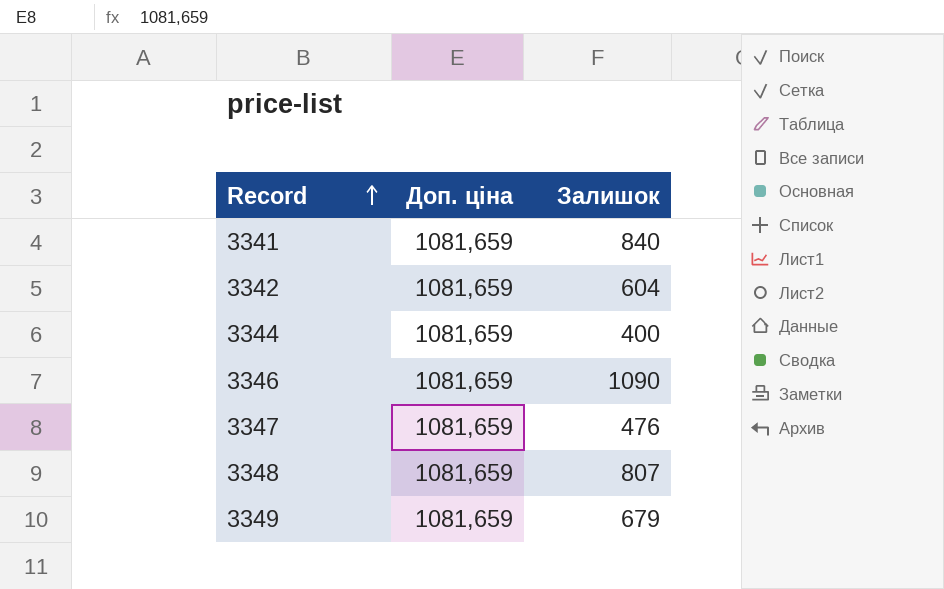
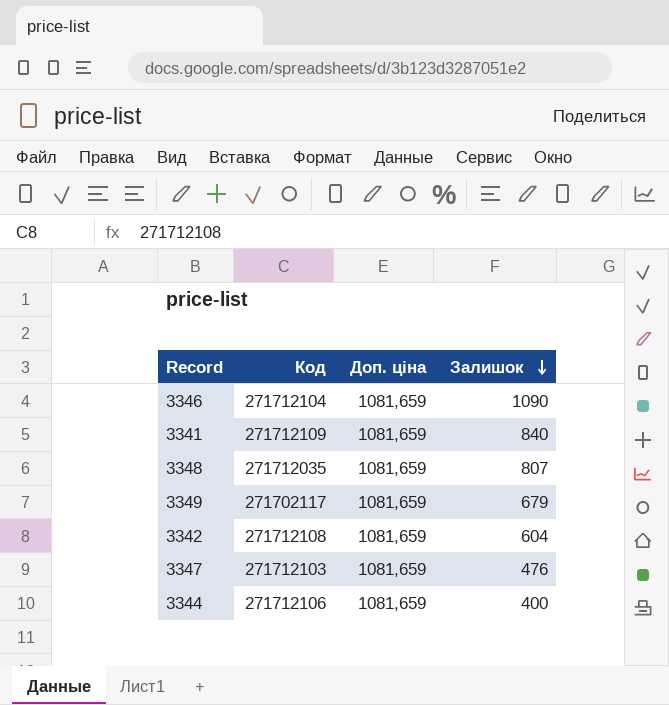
row order: Record ascending -> Залишок descending
column Код | position: none -> 2

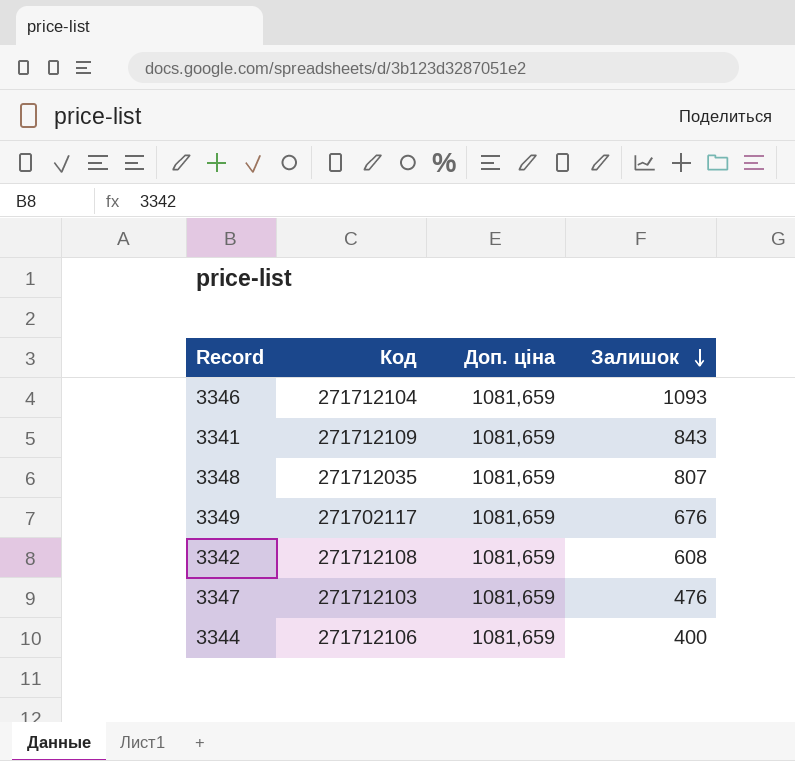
3346 | Залишок: 1090 -> 1093
3341 | Залишок: 840 -> 843
3349 | Залишок: 679 -> 676
3342 | Залишок: 604 -> 608

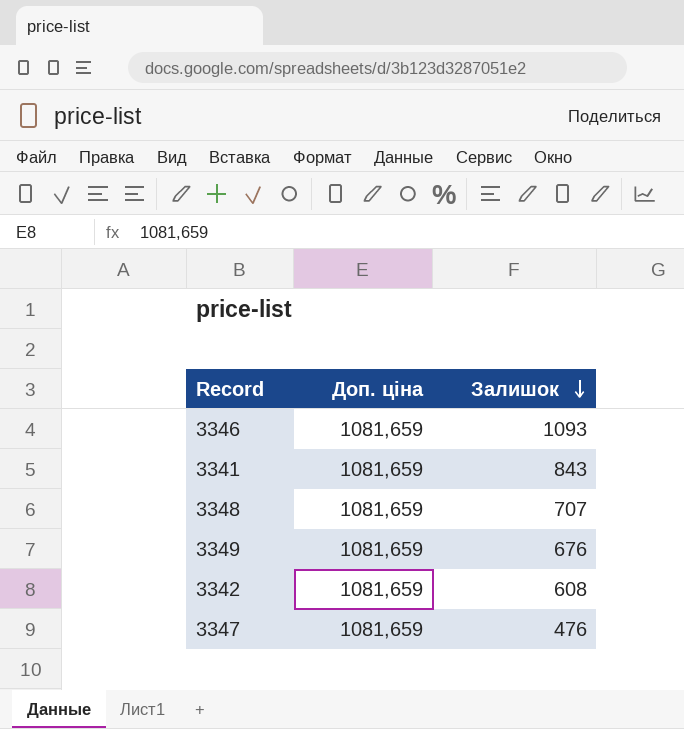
column Код | position: 2 -> none
row 3344: 271712106 | 1081,659 | 400 -> none
3348 | Залишок: 807 -> 707

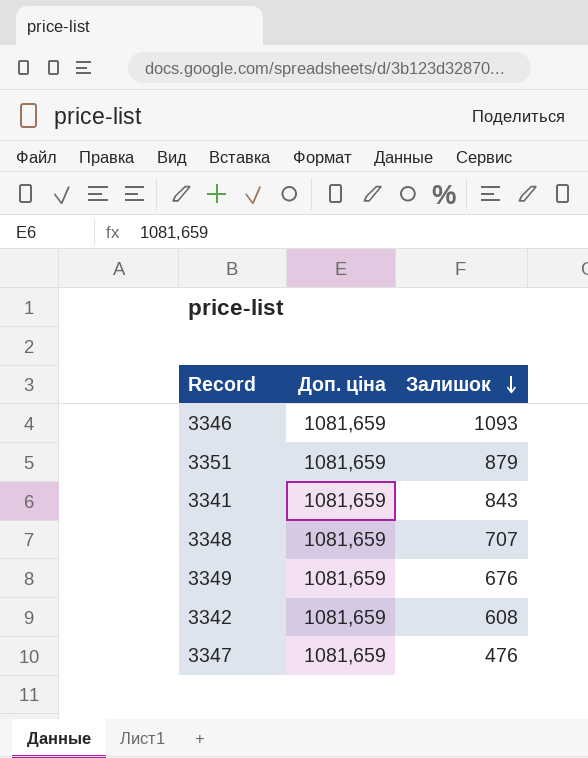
row 3351: none -> 1081,659 | 879

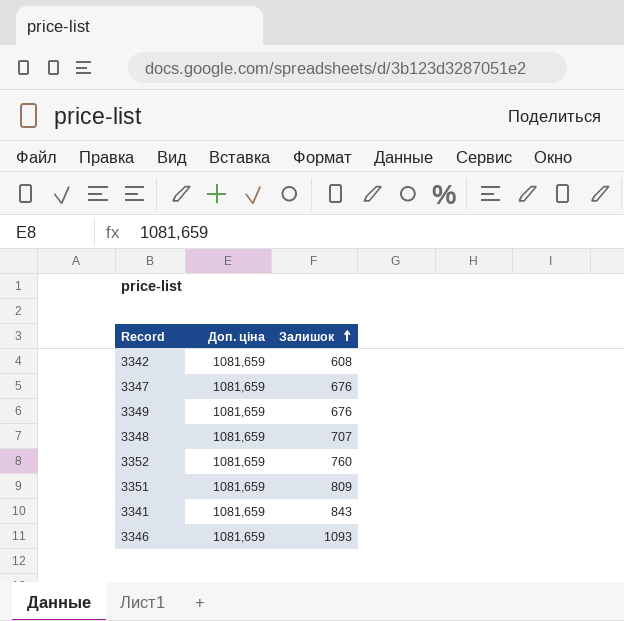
row order: Залишок descending -> Залишок ascending
3347 | Залишок: 476 -> 676
row 3352: none -> 1081,659 | 760
3351 | Залишок: 879 -> 809

